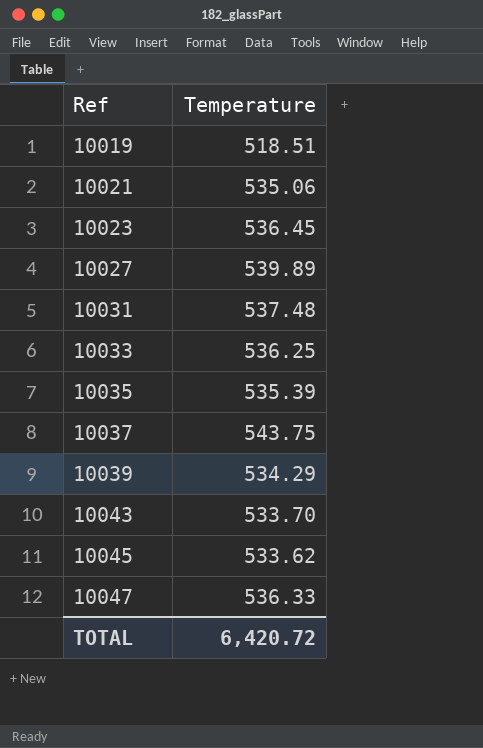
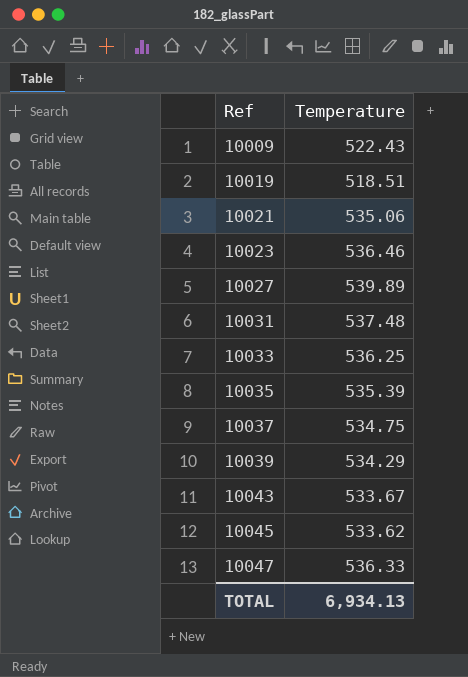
row 10009: none -> 522.43
10023 | Temperature: 536.45 -> 536.46
10037 | Temperature: 543.75 -> 534.75
10043 | Temperature: 533.70 -> 533.67
TOTAL | Temperature: 6,420.72 -> 6,934.13

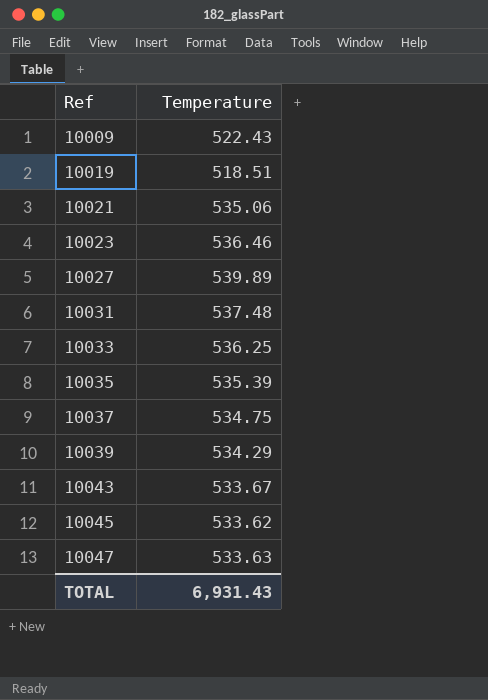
10047 | Temperature: 536.33 -> 533.63
TOTAL | Temperature: 6,934.13 -> 6,931.43

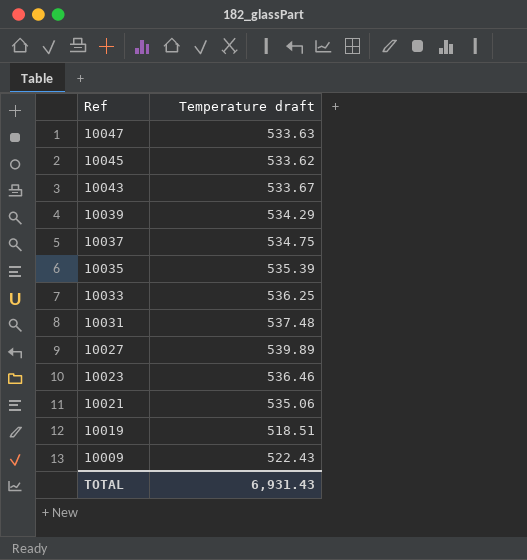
row order: Ref ascending -> Ref descending
column name: Temperature -> Temperature draft

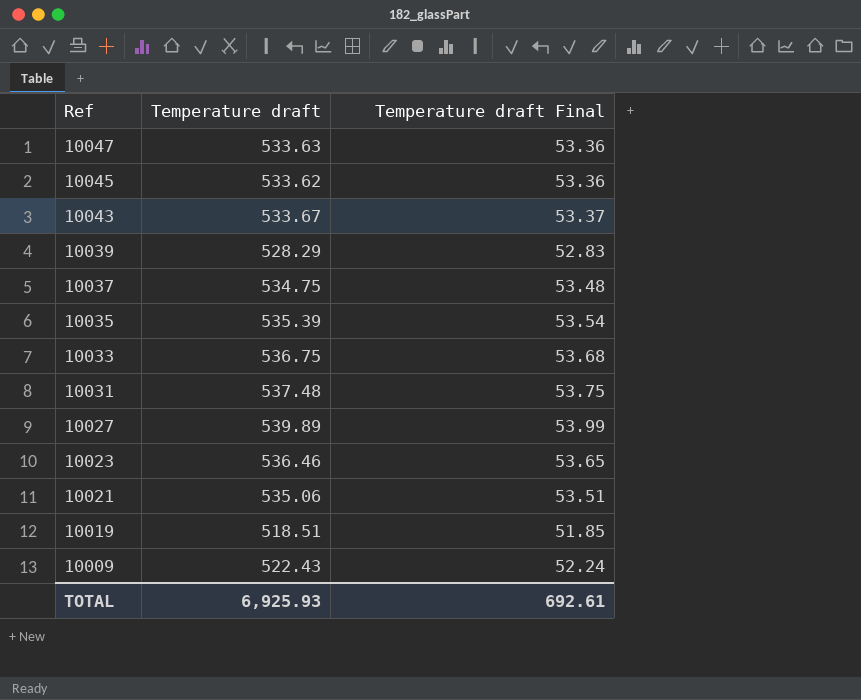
column Temperature draft Final | formula: none -> [Temperature draft] * 0.1
10039 | Temperature draft: 534.29 -> 528.29
10033 | Temperature draft: 536.25 -> 536.75
TOTAL | Temperature draft: 6,931.43 -> 6,925.93

